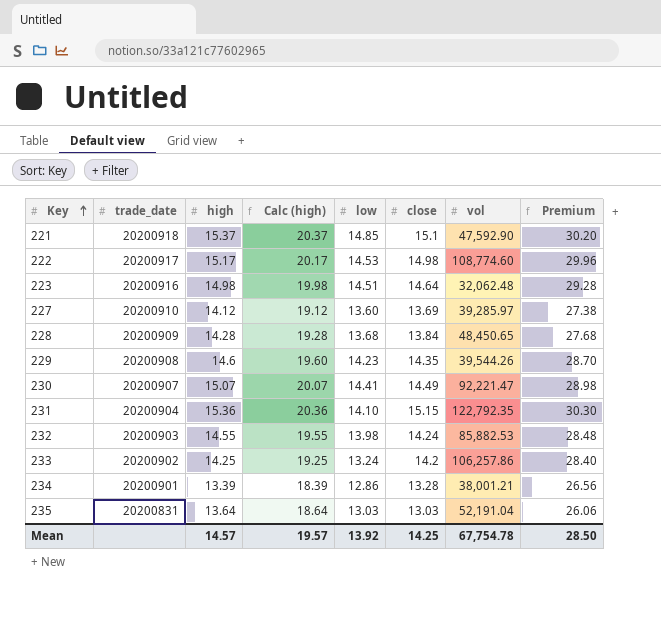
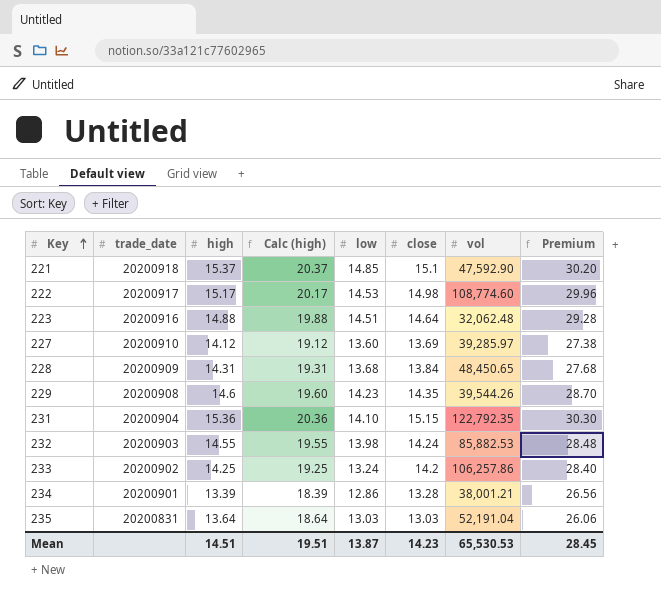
row 230: 20200907 | 15.07 | 20.07 | 14.41 | 14.49 | 92,221.47 | 28.98 -> none
223 | high: 14.98 -> 14.88
223 | Calc (high): 19.98 -> 19.88
228 | high: 14.28 -> 14.31
228 | Calc (high): 19.28 -> 19.31
Mean | high: 14.57 -> 14.51
Mean | Calc (high): 19.57 -> 19.51
Mean | low: 13.92 -> 13.87
Mean | close: 14.25 -> 14.23
Mean | vol: 67,754.78 -> 65,530.53
Mean | Premium: 28.50 -> 28.45

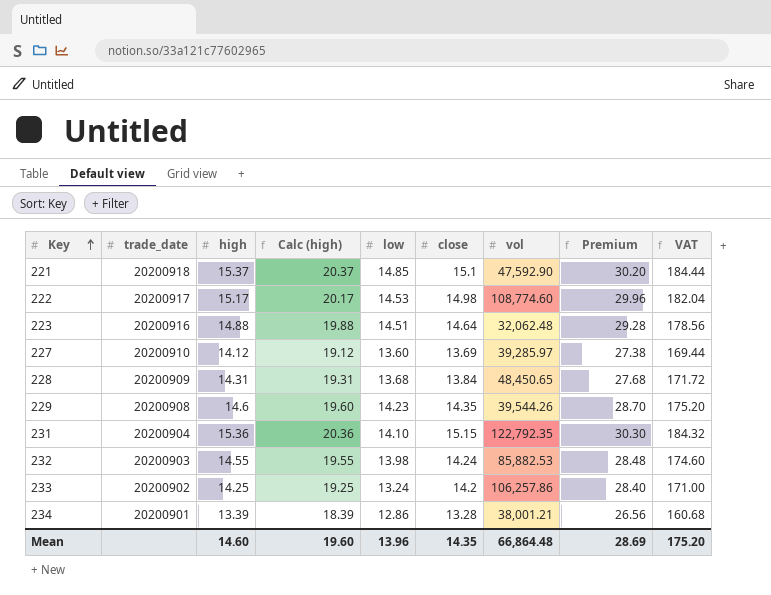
column VAT | formula: none -> [high] * 12
row 235: 20200831 | 13.64 | 18.64 | 13.03 | 13.03 | 52,191.04 | 26.06 -> none
Mean | high: 14.51 -> 14.60
Mean | Calc (high): 19.51 -> 19.60
Mean | low: 13.87 -> 13.96
Mean | close: 14.23 -> 14.35
Mean | vol: 65,530.53 -> 66,864.48
Mean | Premium: 28.45 -> 28.69

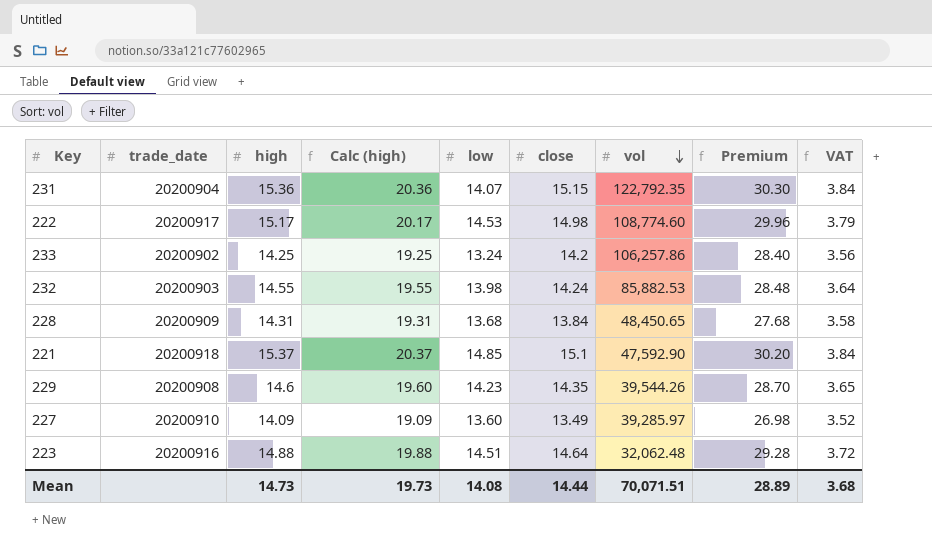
row order: Key ascending -> vol descending
column VAT | formula: [high] * 12 -> [high] * 0.25
row 234: 20200901 | 13.39 | 18.39 | 12.86 | 13.28 | 38,001.21 | 26.56 | 160.68 -> none
231 | low: 14.10 -> 14.07
227 | high: 14.12 -> 14.09
227 | Calc (high): 19.12 -> 19.09
227 | close: 13.69 -> 13.49
227 | Premium: 27.38 -> 26.98
Mean | high: 14.60 -> 14.73
Mean | Calc (high): 19.60 -> 19.73
Mean | low: 13.96 -> 14.08
Mean | close: 14.35 -> 14.44
Mean | vol: 66,864.48 -> 70,071.51
Mean | Premium: 28.69 -> 28.89
Mean | VAT: 175.20 -> 3.68

